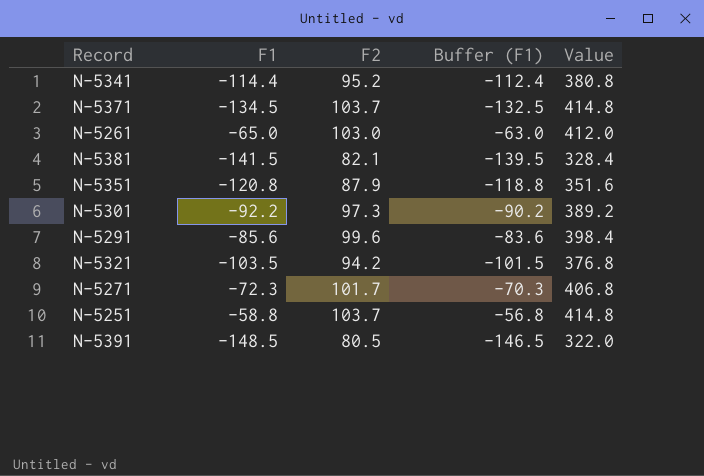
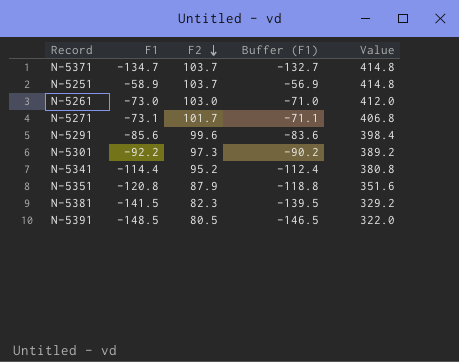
row order: none -> F2 descending
row N-5321: -103.5 | 94.2 | -101.5 | 376.8 -> none
N-5371 | F1: -134.5 -> -134.7
N-5371 | Buffer (F1): -132.5 -> -132.7
N-5251 | F1: -58.8 -> -58.9
N-5251 | Buffer (F1): -56.8 -> -56.9
N-5261 | F1: -65.0 -> -73.0
N-5261 | Buffer (F1): -63.0 -> -71.0
N-5271 | F1: -72.3 -> -73.1
N-5271 | Buffer (F1): -70.3 -> -71.1
N-5381 | F2: 82.1 -> 82.3
N-5381 | Value: 328.4 -> 329.2

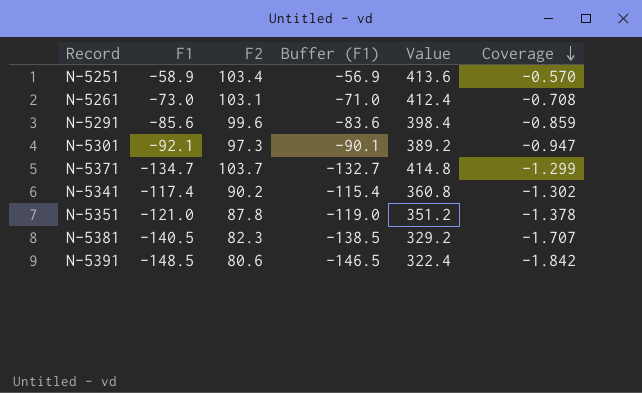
row order: F2 descending -> Coverage descending
column Coverage | formula: none -> [F1] / [F2]
row N-5271: -73.1 | 101.7 | -71.1 | 406.8 -> none
N-5251 | F2: 103.7 -> 103.4
N-5251 | Value: 414.8 -> 413.6
N-5261 | F2: 103.0 -> 103.1
N-5261 | Value: 412.0 -> 412.4
N-5301 | F1: -92.2 -> -92.1
N-5301 | Buffer (F1): -90.2 -> -90.1
N-5341 | F1: -114.4 -> -117.4
N-5341 | F2: 95.2 -> 90.2
N-5341 | Buffer (F1): -112.4 -> -115.4
N-5341 | Value: 380.8 -> 360.8
N-5351 | F1: -120.8 -> -121.0
N-5351 | F2: 87.9 -> 87.8
N-5351 | Buffer (F1): -118.8 -> -119.0
N-5351 | Value: 351.6 -> 351.2
N-5381 | F1: -141.5 -> -140.5
N-5381 | Buffer (F1): -139.5 -> -138.5
N-5391 | F2: 80.5 -> 80.6
N-5391 | Value: 322.0 -> 322.4

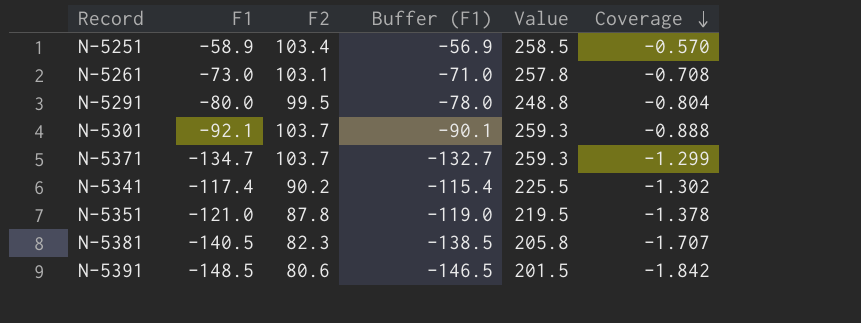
column Value | formula: [F2] * 4 -> [F2] * 2.5
N-5291 | F1: -85.6 -> -80.0
N-5291 | F2: 99.6 -> 99.5
N-5291 | Buffer (F1): -83.6 -> -78.0
N-5291 | Coverage: -0.859 -> -0.804
N-5301 | F2: 97.3 -> 103.7
N-5301 | Coverage: -0.947 -> -0.888

